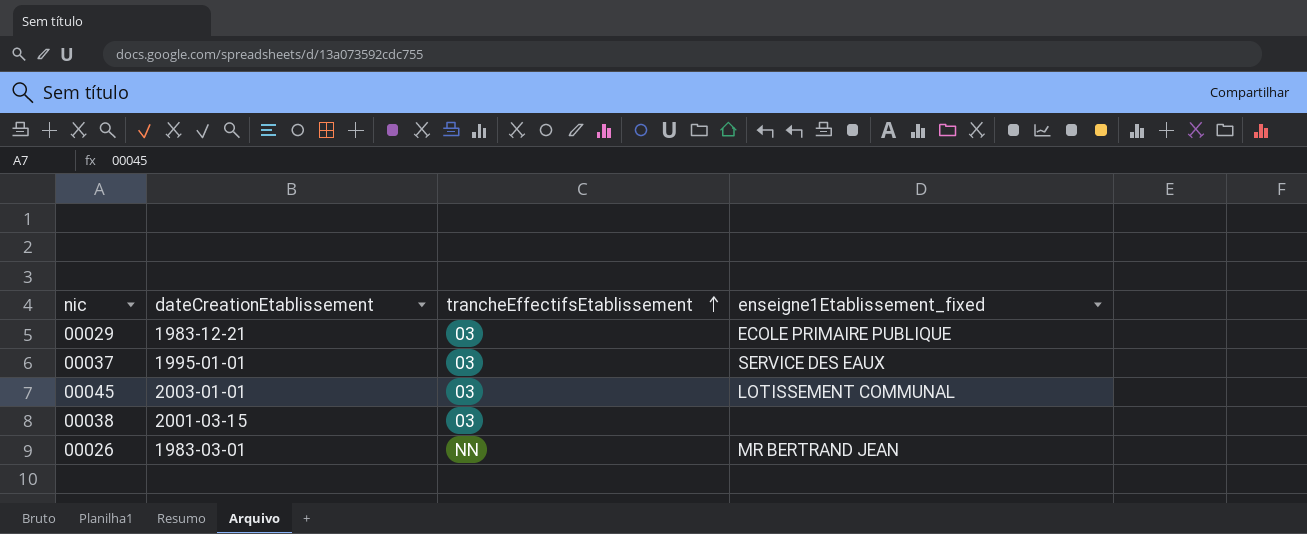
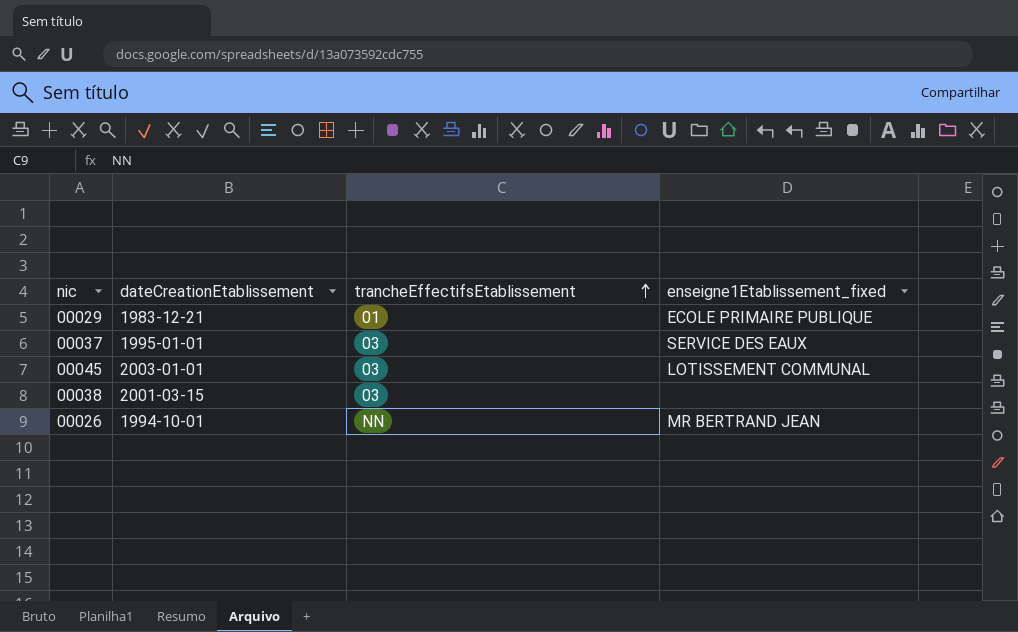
00029 | trancheEffectifsEtablissement: 03 -> 01
00026 | dateCreationEtablissement: 1983-03-01 -> 1994-10-01

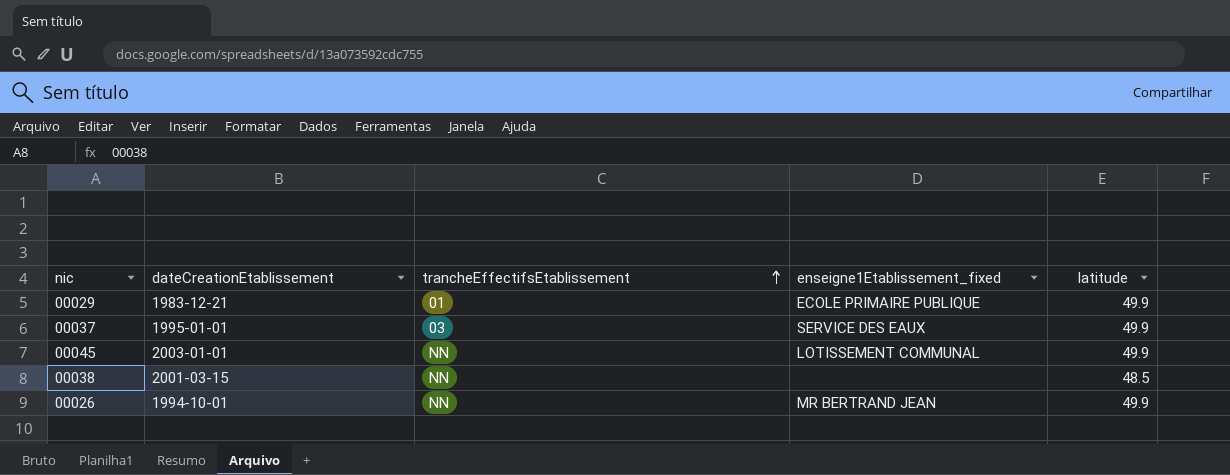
column latitude | position: none -> 5
00045 | trancheEffectifsEtablissement: 03 -> NN
00038 | trancheEffectifsEtablissement: 03 -> NN

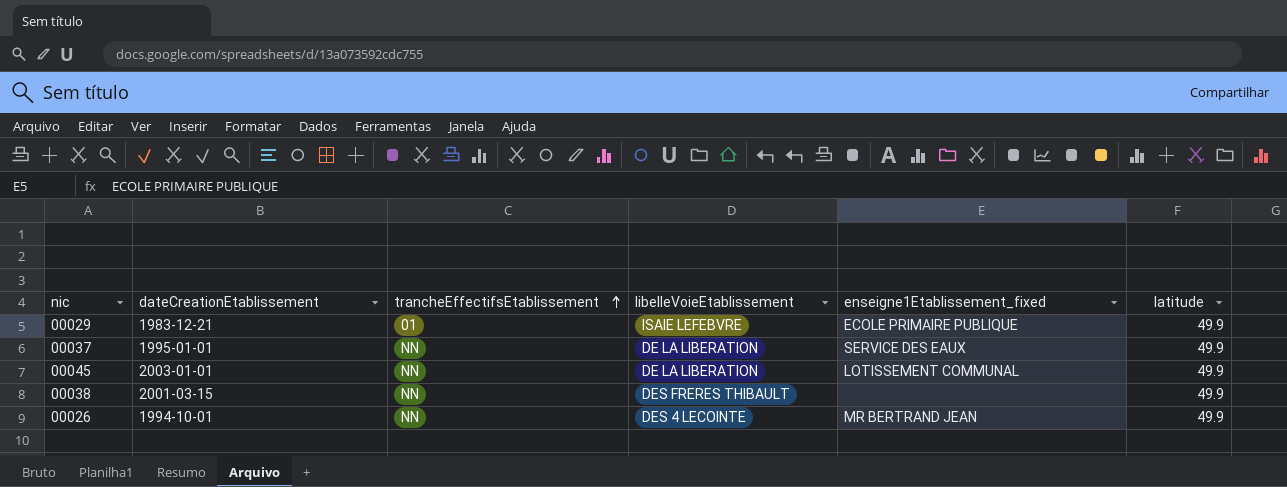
column libelleVoieEtablissement | position: none -> 4
00037 | trancheEffectifsEtablissement: 03 -> NN
00038 | latitude: 48.5 -> 49.9

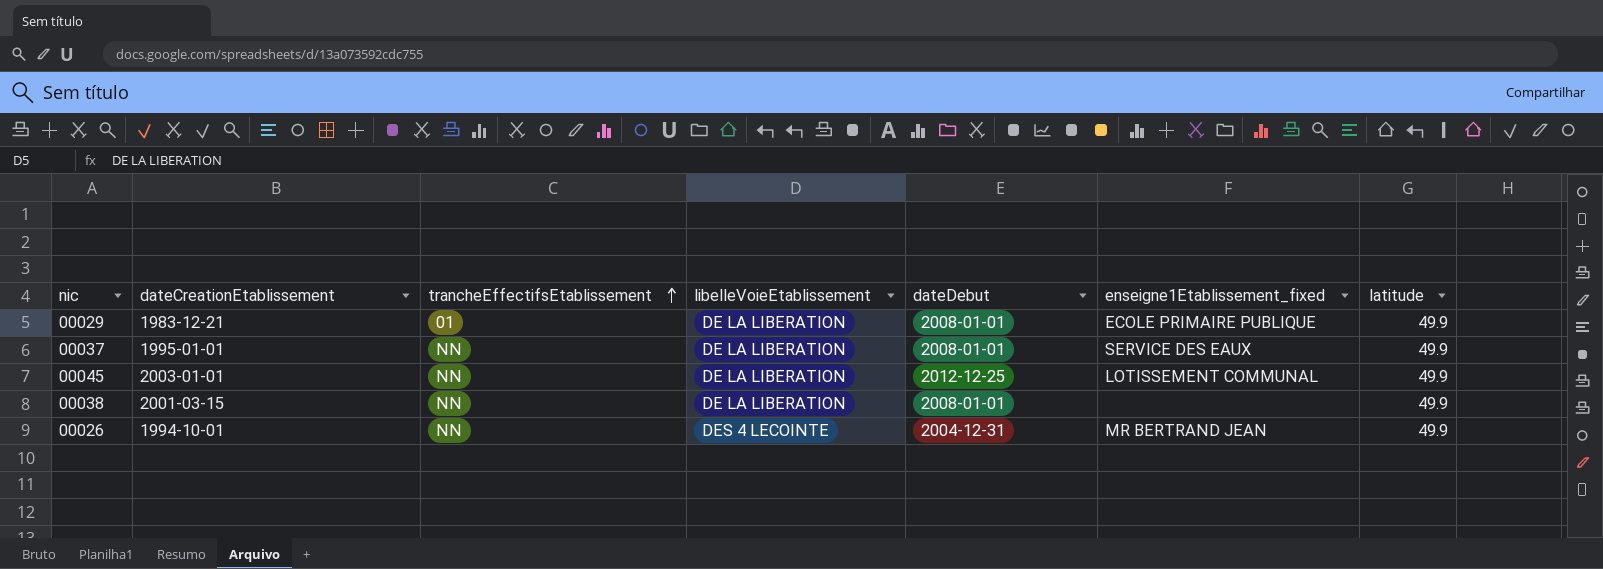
column dateDebut | position: none -> 5
00029 | libelleVoieEtablissement: ISAIE LEFEBVRE -> DE LA LIBERATION
00038 | libelleVoieEtablissement: DES FRERES THIBAULT -> DE LA LIBERATION

